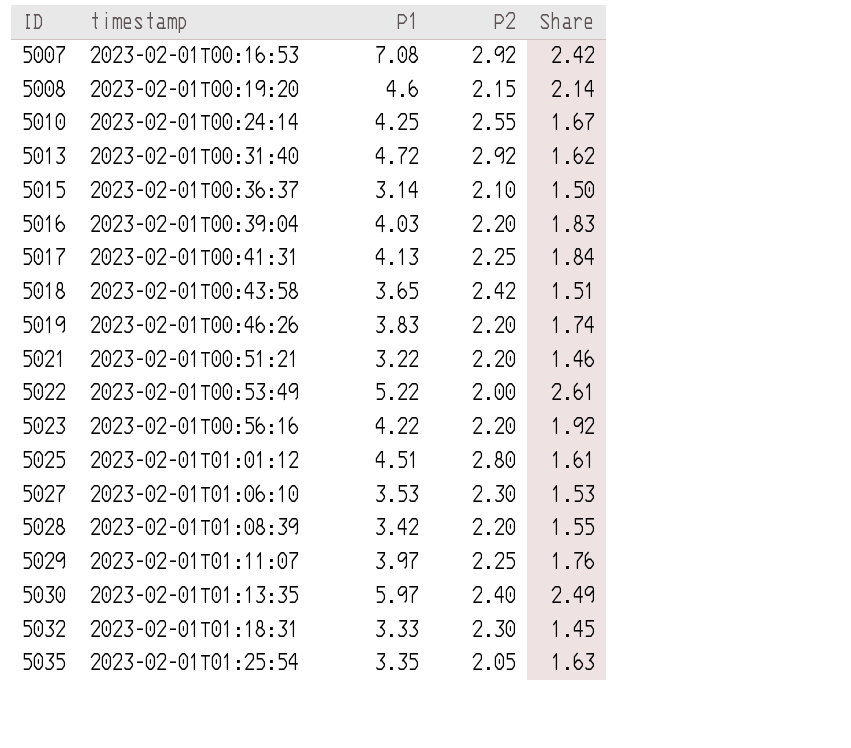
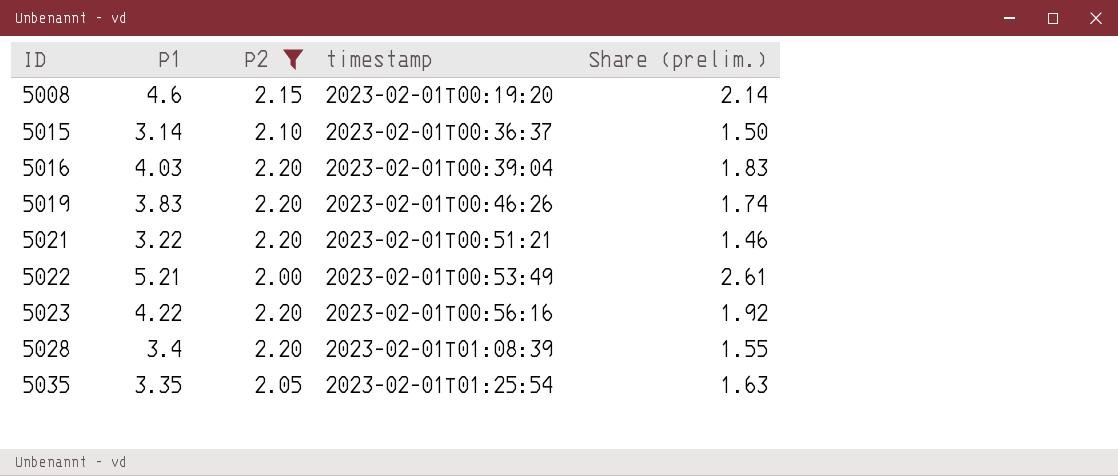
filter: none -> P2 <= 2.20
column timestamp | position: 2 -> 4
column name: Share -> Share (prelim.)
5022 | P1: 5.22 -> 5.21
5028 | P1: 3.42 -> 3.4

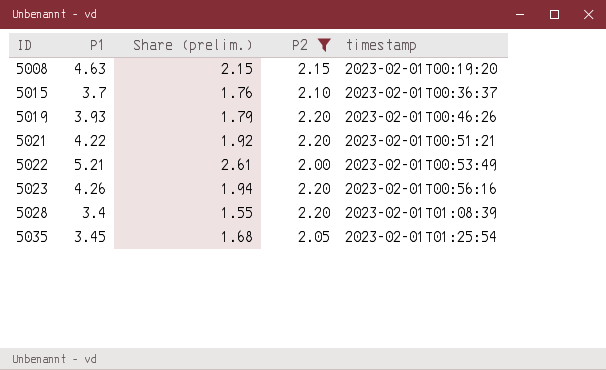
column Share (prelim.) | position: 5 -> 3
row 5016: 4.03 | 2.20 | 2023-02-01T00:39:04 | 1.83 -> none
5008 | P1: 4.6 -> 4.63
5008 | Share (prelim.): 2.14 -> 2.15
5015 | P1: 3.14 -> 3.7
5015 | Share (prelim.): 1.50 -> 1.76
5019 | P1: 3.83 -> 3.93
5019 | Share (prelim.): 1.74 -> 1.79
5021 | P1: 3.22 -> 4.22
5021 | Share (prelim.): 1.46 -> 1.92
5023 | P1: 4.22 -> 4.26
5023 | Share (prelim.): 1.92 -> 1.94
5035 | P1: 3.35 -> 3.45
5035 | Share (prelim.): 1.63 -> 1.68

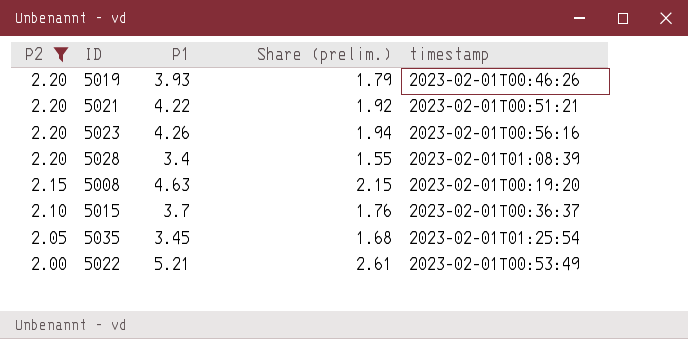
row order: ID ascending -> P2 descending
column P2 | position: 4 -> 1

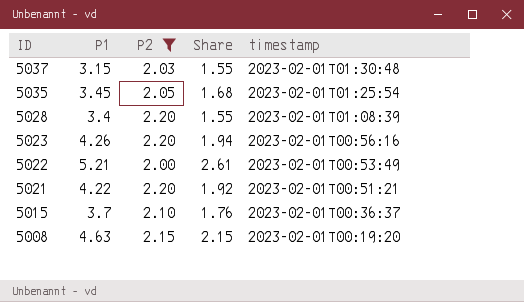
row order: P2 descending -> ID descending
column P2 | position: 1 -> 3
column name: Share (prelim.) -> Share
row 5019: 2.20 | 3.93 | 1.79 | 2023-02-01T00:46:26 -> none
row 5037: none -> 3.15 | 2.03 | 1.55 | 2023-02-01T01:30:48

